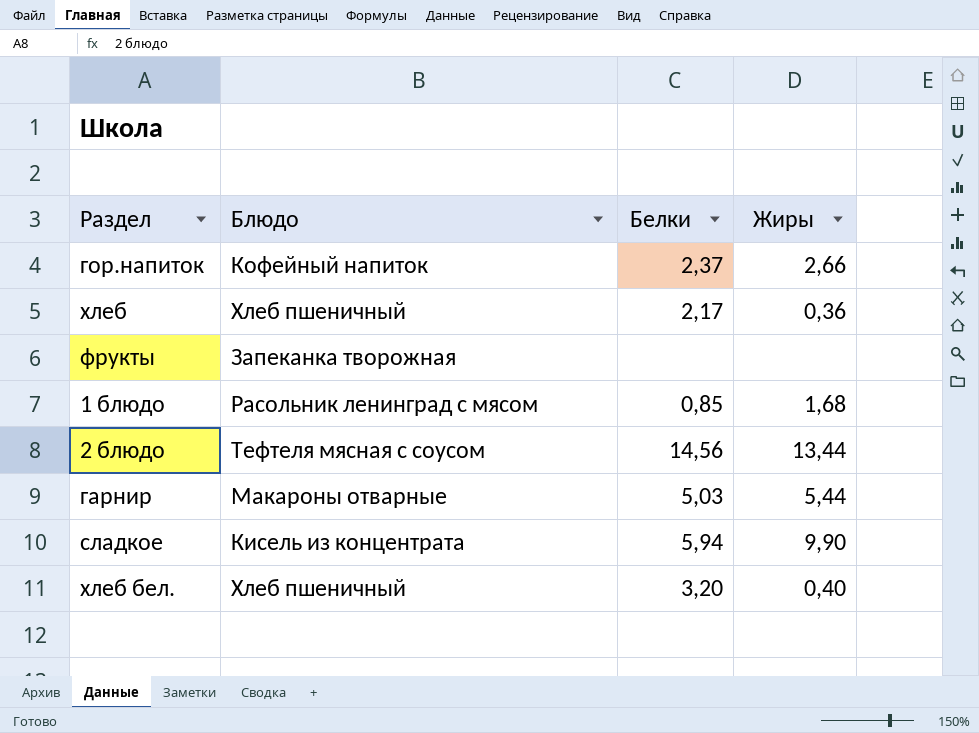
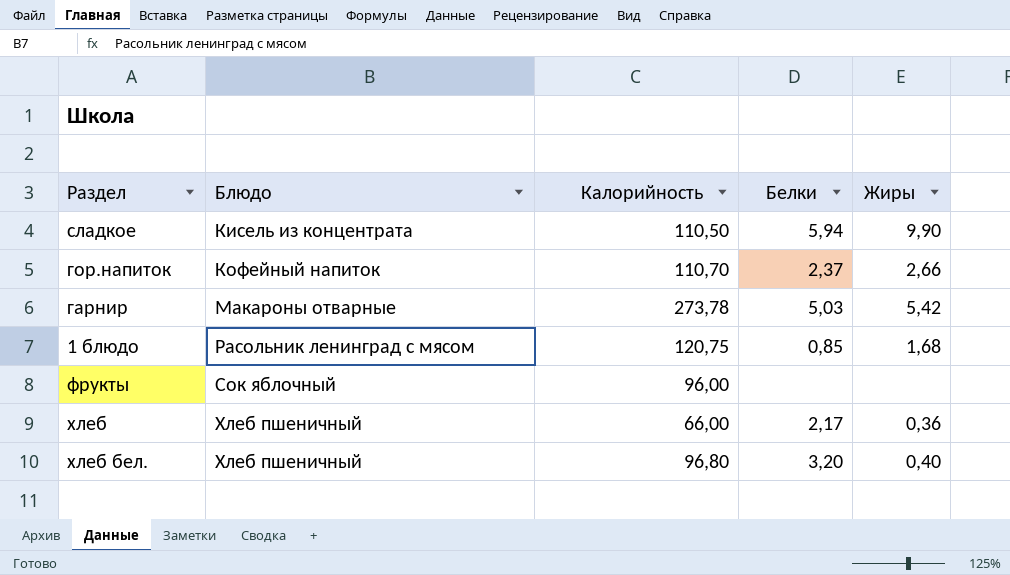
row order: none -> Блюдо ascending
column Калорийность | position: none -> 3
row 2 блюдо: Тефтеля мясная с соусом | 14,56 | 13,44 -> none
гарнир | Жиры: 5,44 -> 5,42
фрукты | Блюдо: Запеканка творожная -> Сок яблочный

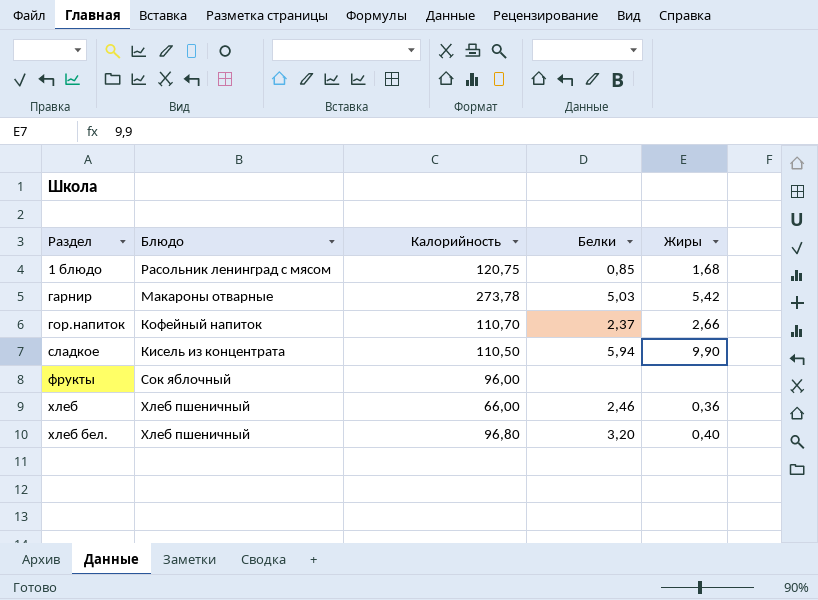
row order: Блюдо ascending -> Раздел ascending
хлеб | Белки: 2,17 -> 2,46

